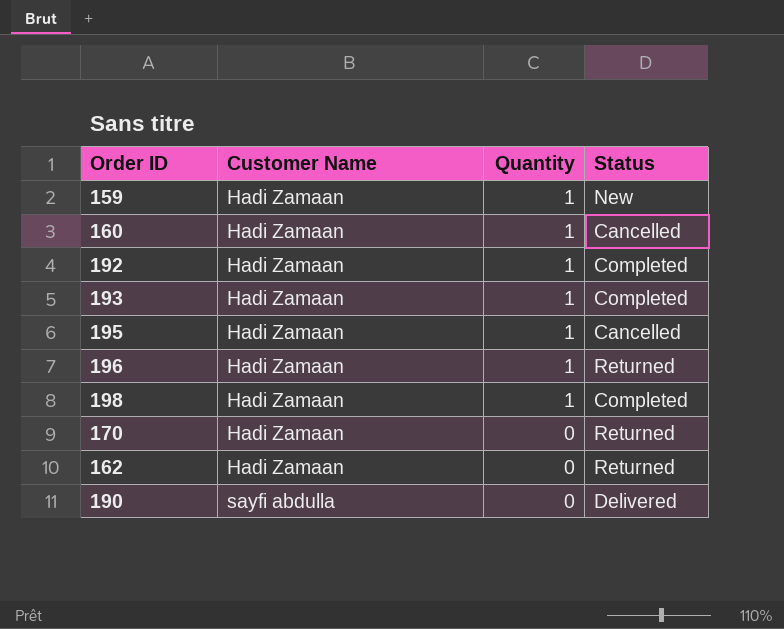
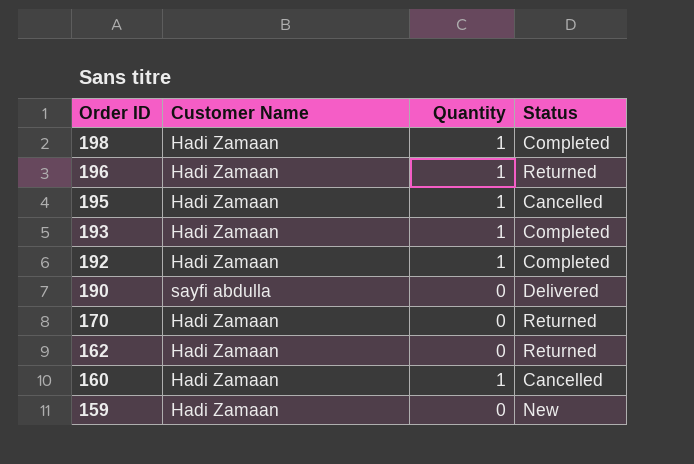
row order: Customer Name ascending -> Order ID descending
159 | Quantity: 1 -> 0

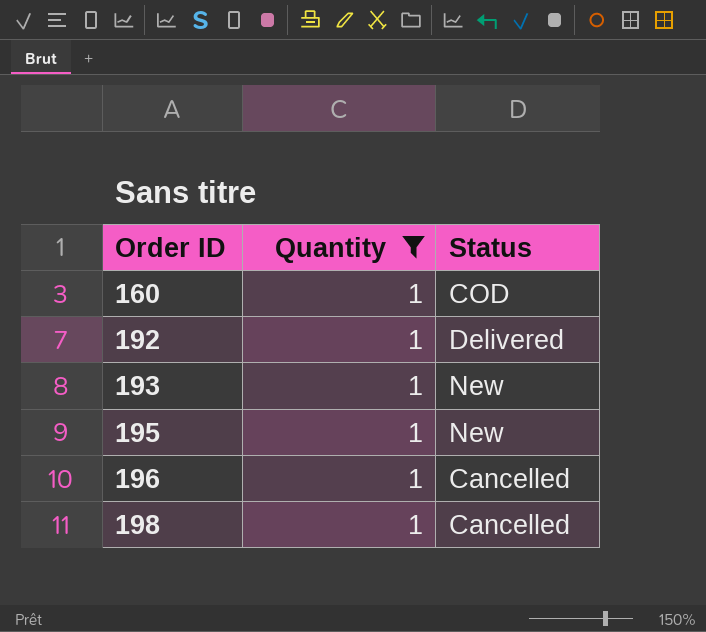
filter: none -> Quantity = 1
row order: Order ID descending -> Order ID ascending
column Customer Name | position: 2 -> none
160 | Status: Cancelled -> COD
192 | Status: Completed -> Delivered
193 | Status: Completed -> New
195 | Status: Cancelled -> New
196 | Status: Returned -> Cancelled
198 | Status: Completed -> Cancelled

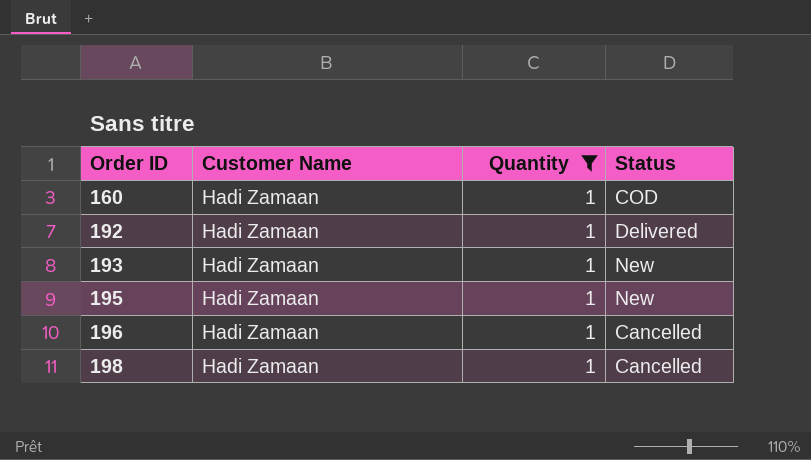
column Customer Name | position: none -> 2

